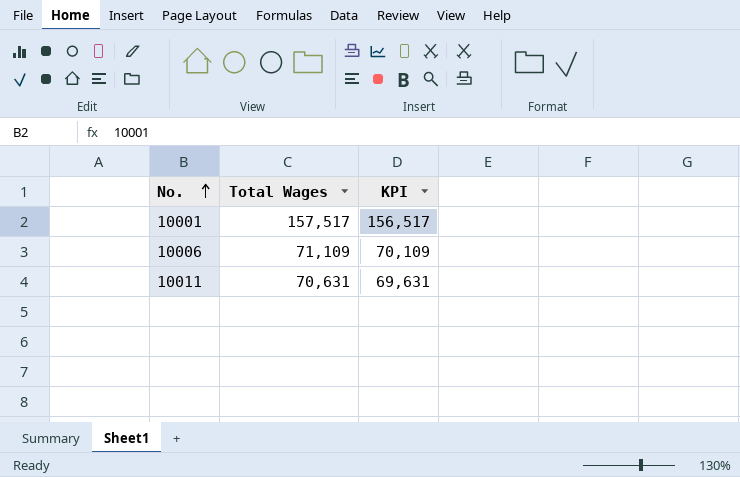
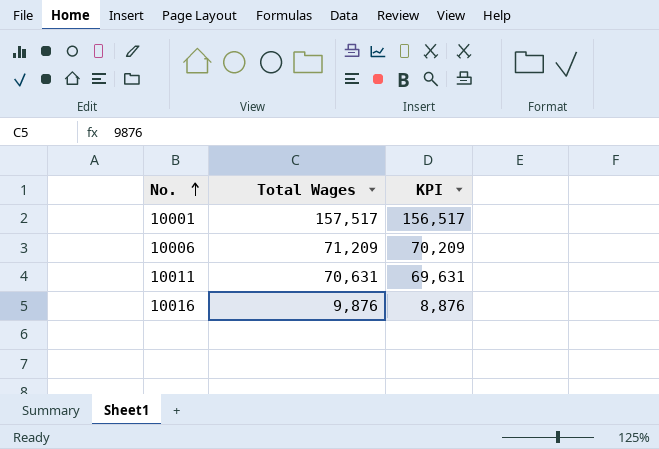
10006 | Total Wages: 71,109 -> 71,209
10006 | KPI: 70,109 -> 70,209
row 10016: none -> 9,876 | 8,876

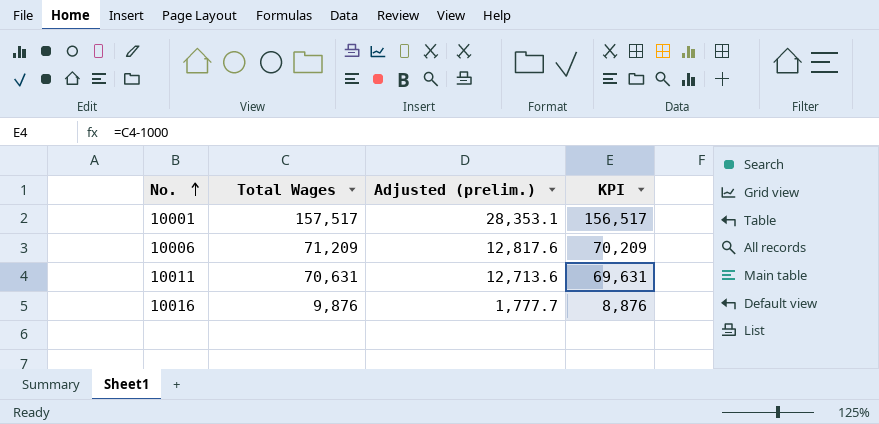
column Adjusted (prelim.) | formula: none -> [Total Wages] * 0.18

